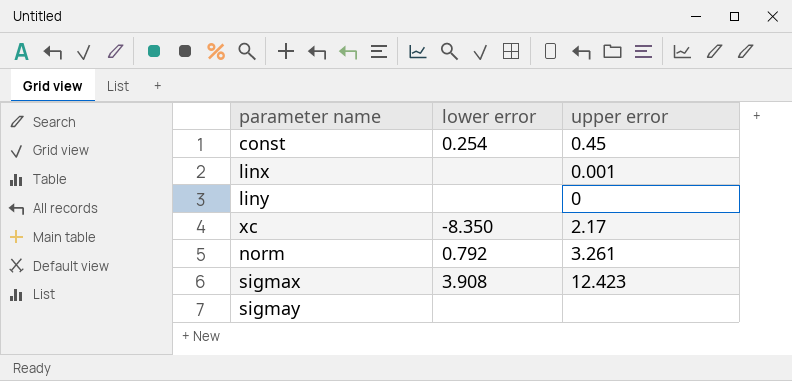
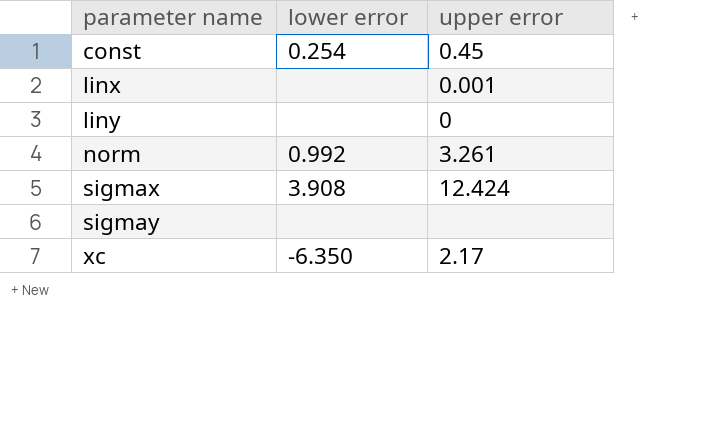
row order: none -> parameter name ascending
norm | lower error: 0.792 -> 0.992
sigmax | upper error: 12.423 -> 12.424
xc | lower error: -8.350 -> -6.350

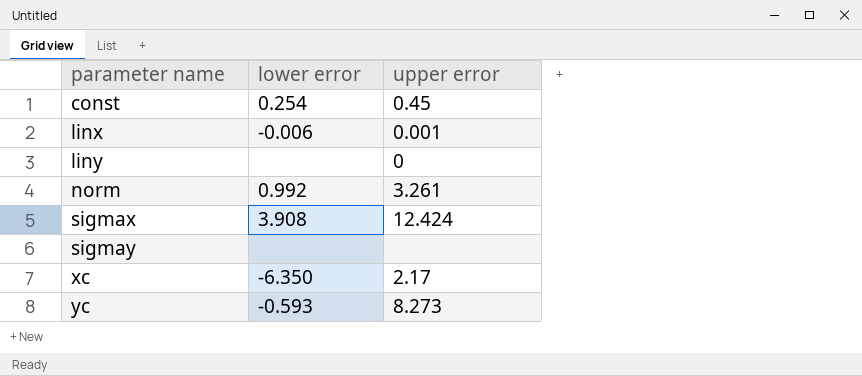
linx | lower error: none -> -0.006
row yc: none -> -0.593 | 8.273

